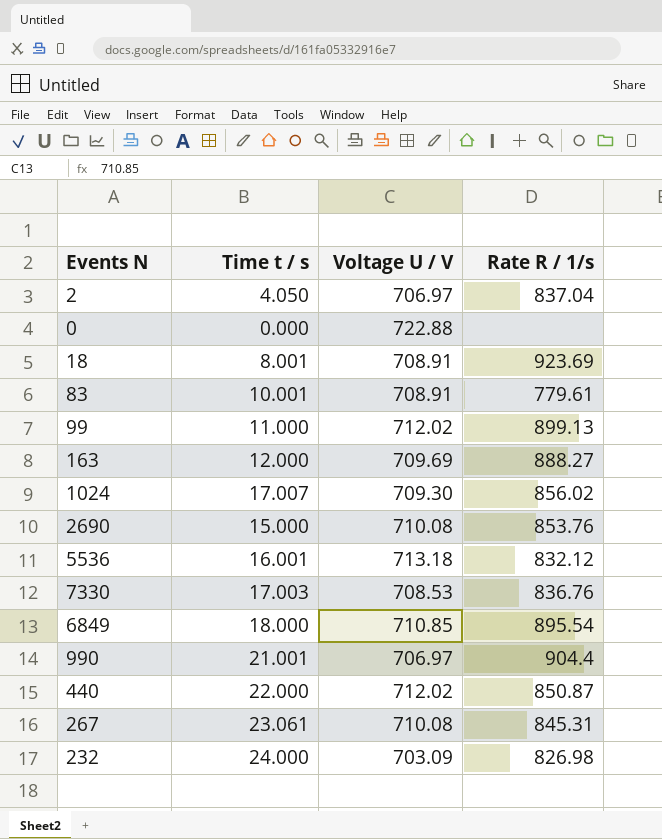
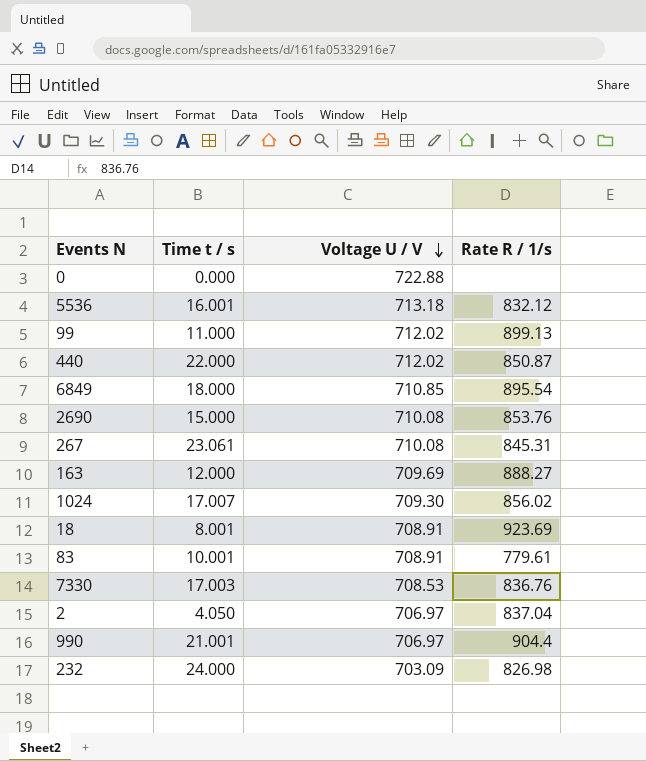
row order: none -> Voltage U / V descending

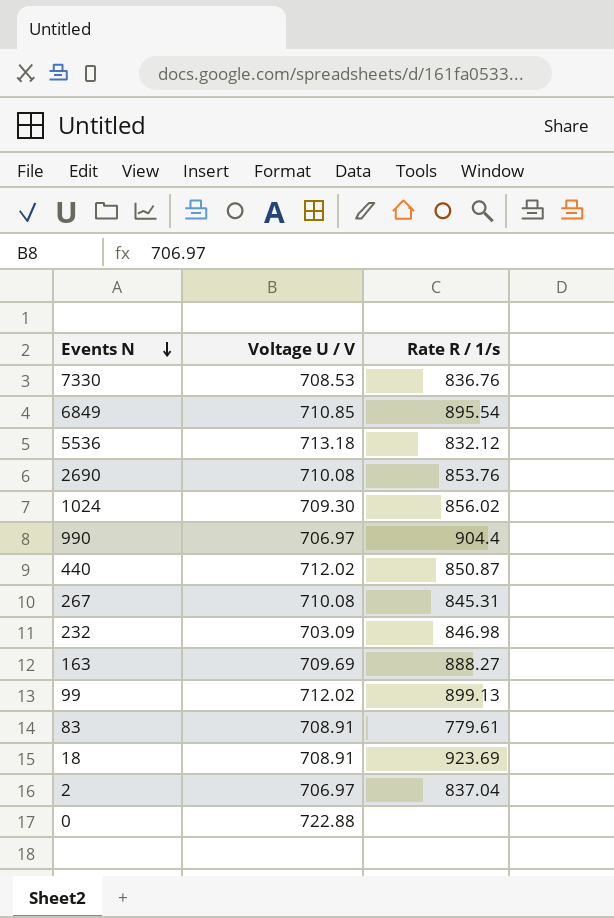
row order: Voltage U / V descending -> Events N descending
column Time t / s | position: 2 -> none
232 | Rate R / 1/s: 826.98 -> 846.98

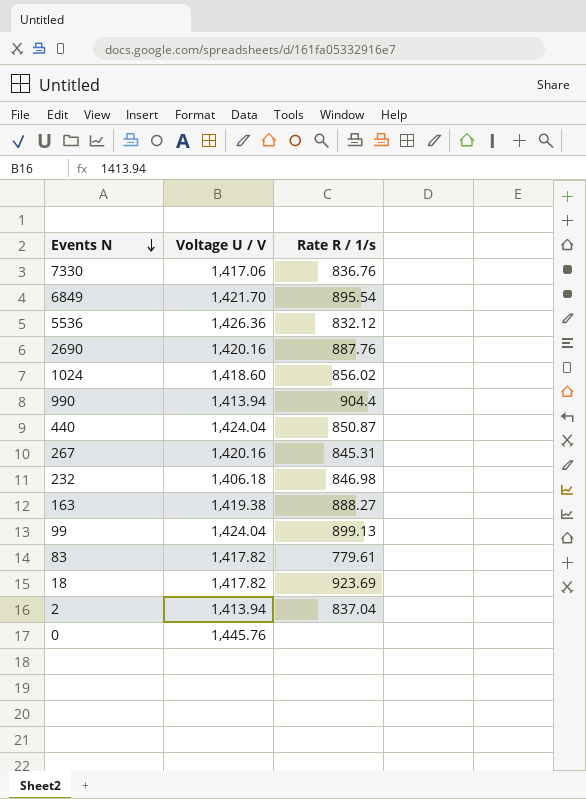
7330 | Voltage U / V: 708.53 -> 1,417.06
6849 | Voltage U / V: 710.85 -> 1,421.70
5536 | Voltage U / V: 713.18 -> 1,426.36
2690 | Voltage U / V: 710.08 -> 1,420.16
2690 | Rate R / 1/s: 853.76 -> 887.76
1024 | Voltage U / V: 709.30 -> 1,418.60
990 | Voltage U / V: 706.97 -> 1,413.94
440 | Voltage U / V: 712.02 -> 1,424.04
267 | Voltage U / V: 710.08 -> 1,420.16
232 | Voltage U / V: 703.09 -> 1,406.18
163 | Voltage U / V: 709.69 -> 1,419.38
99 | Voltage U / V: 712.02 -> 1,424.04
83 | Voltage U / V: 708.91 -> 1,417.82
18 | Voltage U / V: 708.91 -> 1,417.82
2 | Voltage U / V: 706.97 -> 1,413.94
0 | Voltage U / V: 722.88 -> 1,445.76

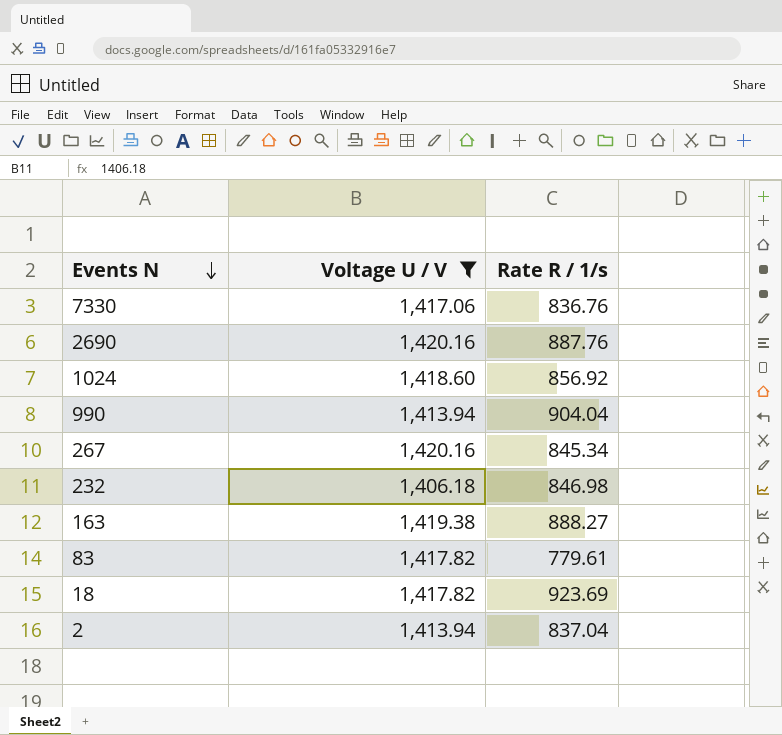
filter: none -> Voltage U / V <= 1,420.16
1024 | Rate R / 1/s: 856.02 -> 856.92
990 | Rate R / 1/s: 904.4 -> 904.04
267 | Rate R / 1/s: 845.31 -> 845.34

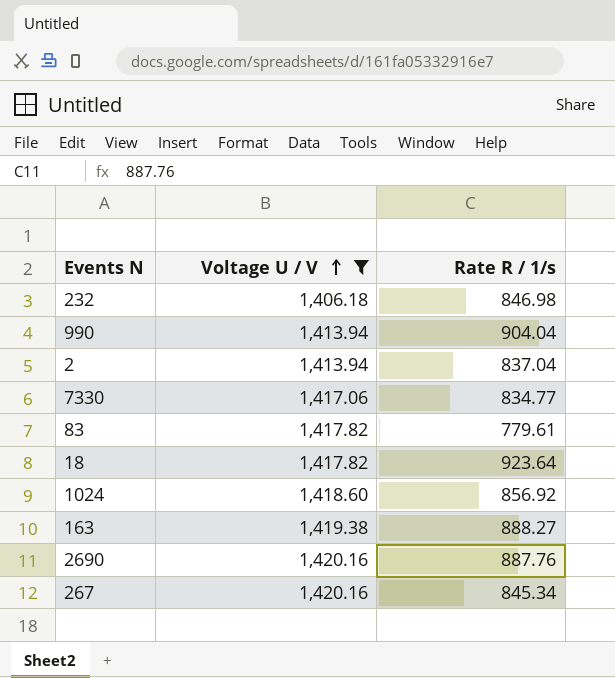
row order: Events N descending -> Voltage U / V ascending
7330 | Rate R / 1/s: 836.76 -> 834.77
18 | Rate R / 1/s: 923.69 -> 923.64

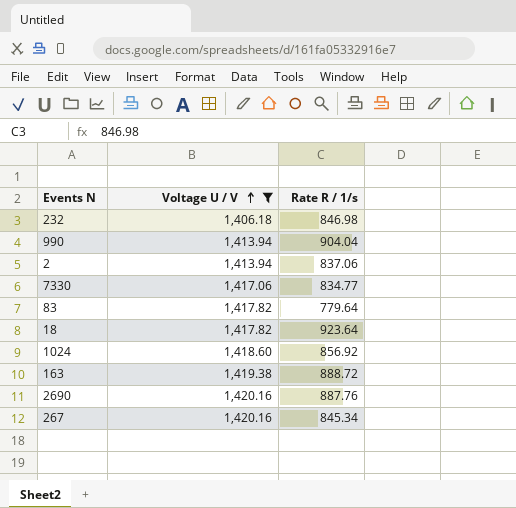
2 | Rate R / 1/s: 837.04 -> 837.06
83 | Rate R / 1/s: 779.61 -> 779.64
163 | Rate R / 1/s: 888.27 -> 888.72

